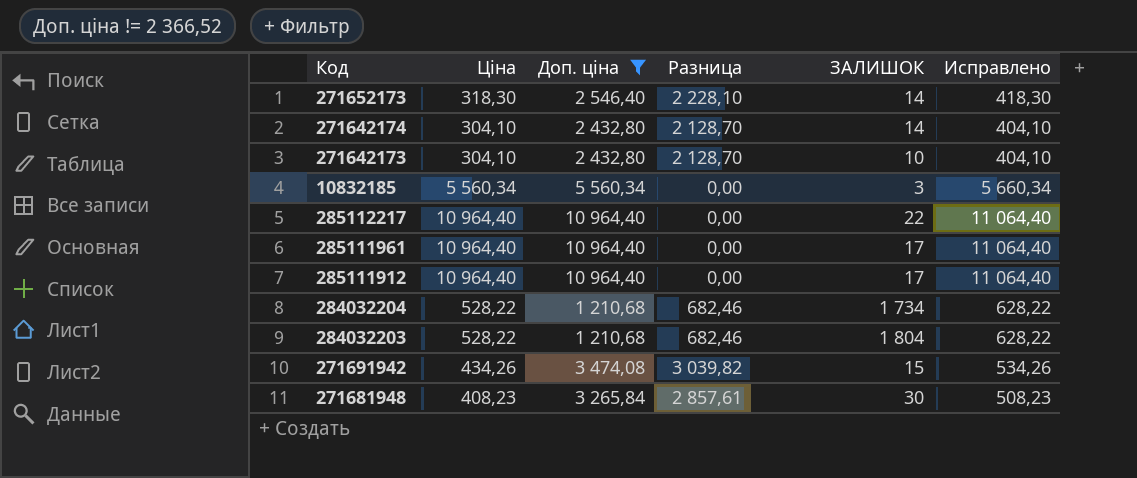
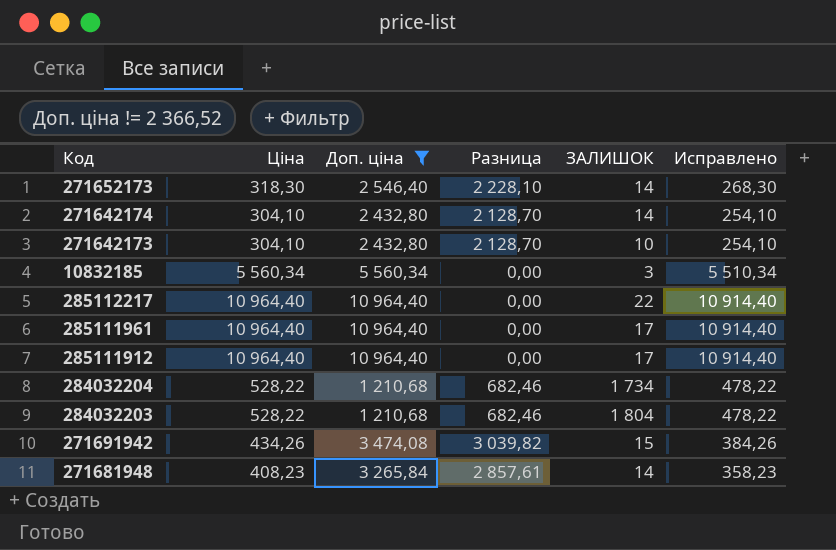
column Исправлено | formula: [Ціна] + 100 -> [Ціна] - 50
271681948 | ЗАЛИШОК: 30 -> 14

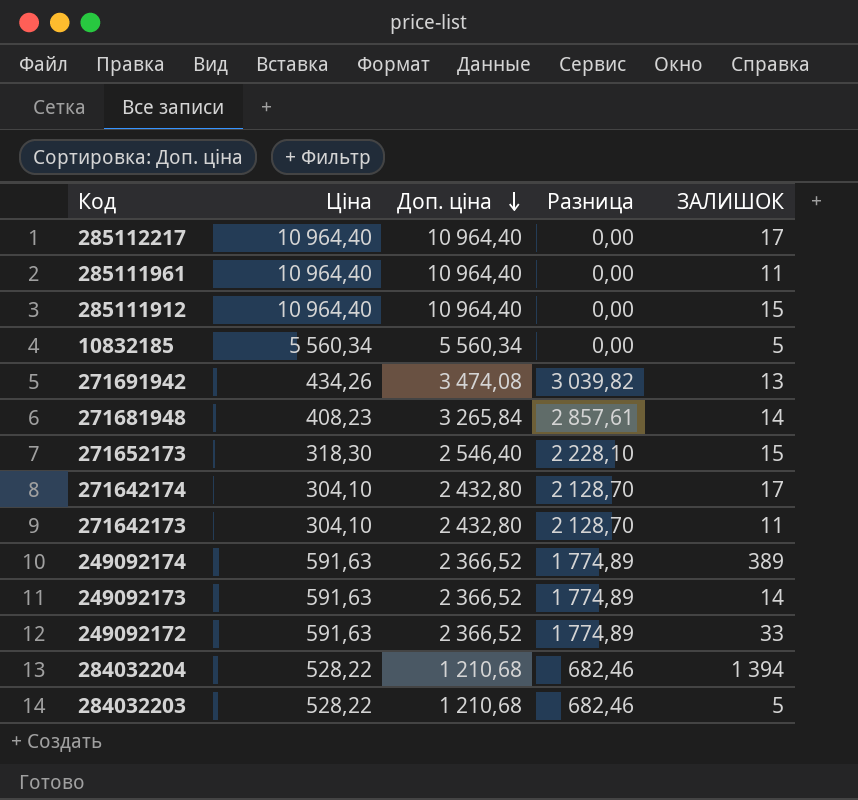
filter: Доп. ціна != 2 366,52 -> none
row order: none -> Доп. ціна descending
column Исправлено | formula: [Ціна] - 50 -> none
285112217 | ЗАЛИШОК: 22 -> 17
285111961 | ЗАЛИШОК: 17 -> 11
285111912 | ЗАЛИШОК: 17 -> 15
10832185 | ЗАЛИШОК: 3 -> 5
271691942 | ЗАЛИШОК: 15 -> 13
271652173 | ЗАЛИШОК: 14 -> 15
271642174 | ЗАЛИШОК: 14 -> 17
271642173 | ЗАЛИШОК: 10 -> 11
284032204 | ЗАЛИШОК: 1 734 -> 1 394
284032203 | ЗАЛИШОК: 1 804 -> 5

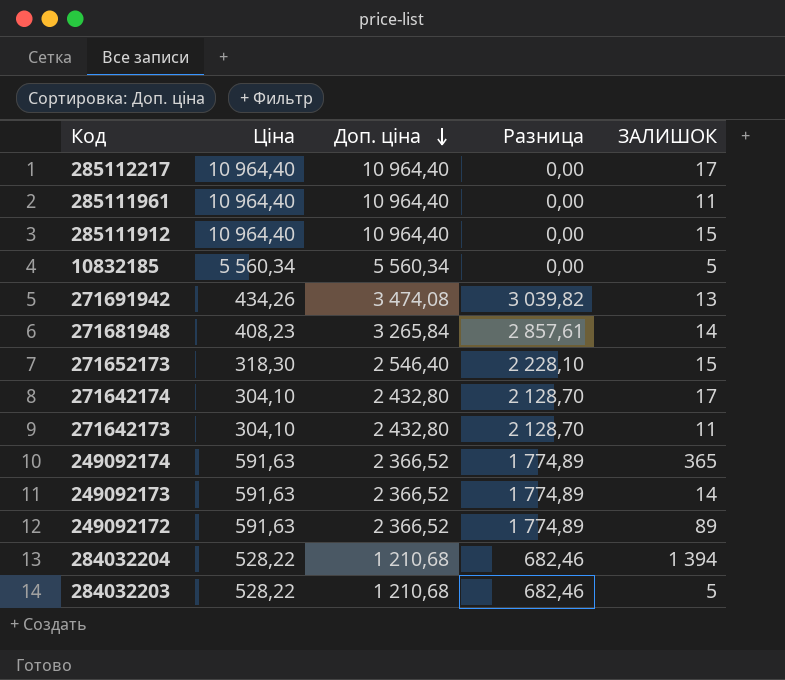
249092174 | ЗАЛИШОК: 389 -> 365
249092172 | ЗАЛИШОК: 33 -> 89

